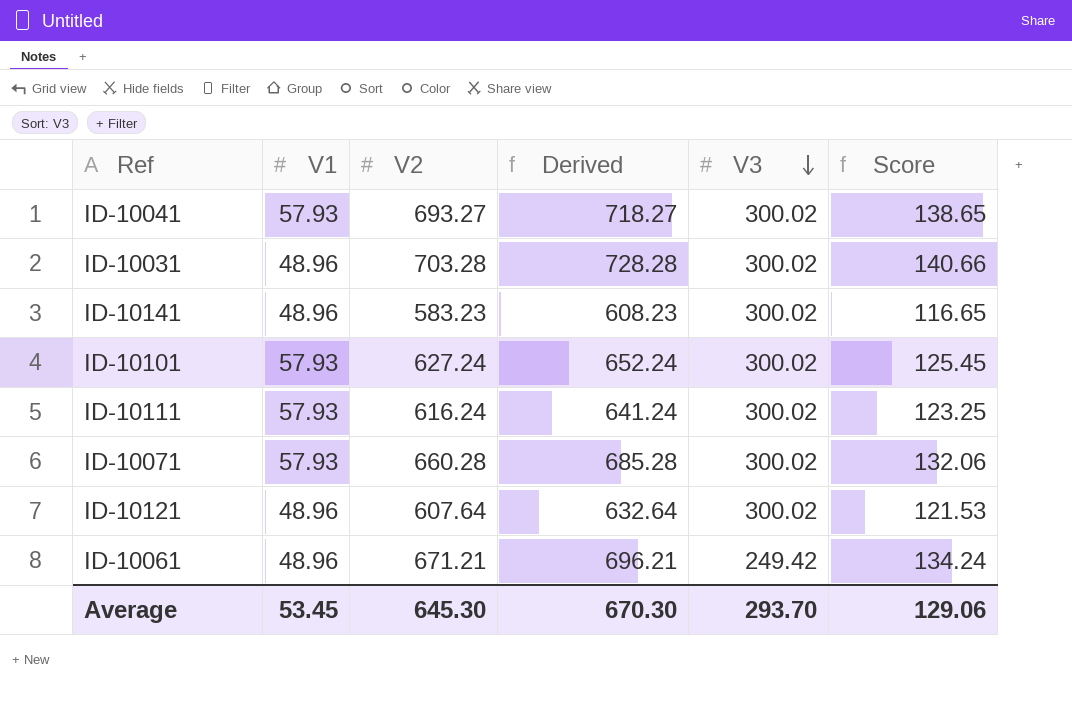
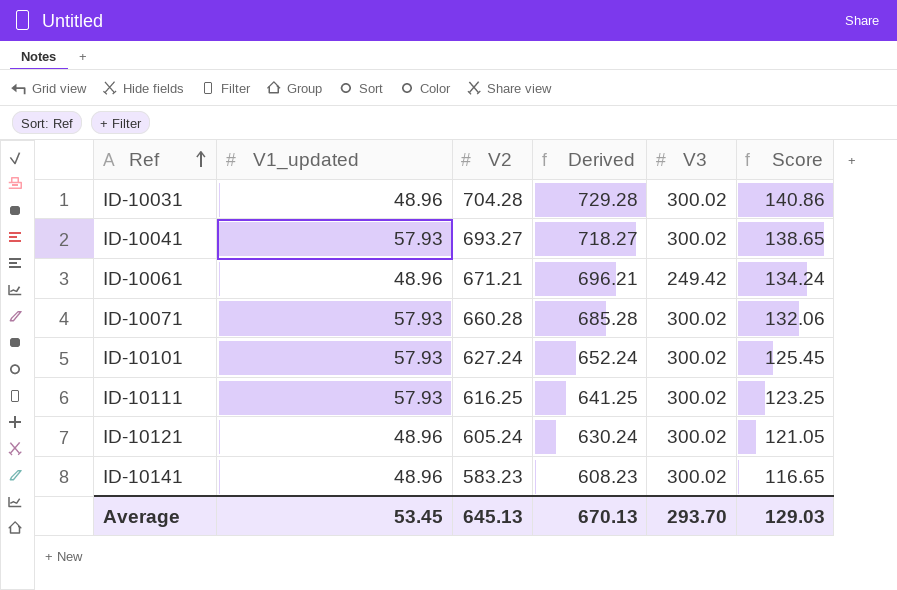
row order: V3 descending -> Ref ascending
column name: V1 -> V1_updated
ID-10031 | V2: 703.28 -> 704.28
ID-10031 | Derived: 728.28 -> 729.28
ID-10031 | Score: 140.66 -> 140.86
ID-10111 | V2: 616.24 -> 616.25
ID-10111 | Derived: 641.24 -> 641.25
ID-10121 | V2: 607.64 -> 605.24
ID-10121 | Derived: 632.64 -> 630.24
ID-10121 | Score: 121.53 -> 121.05
Average | V2: 645.30 -> 645.13
Average | Derived: 670.30 -> 670.13
Average | Score: 129.06 -> 129.03

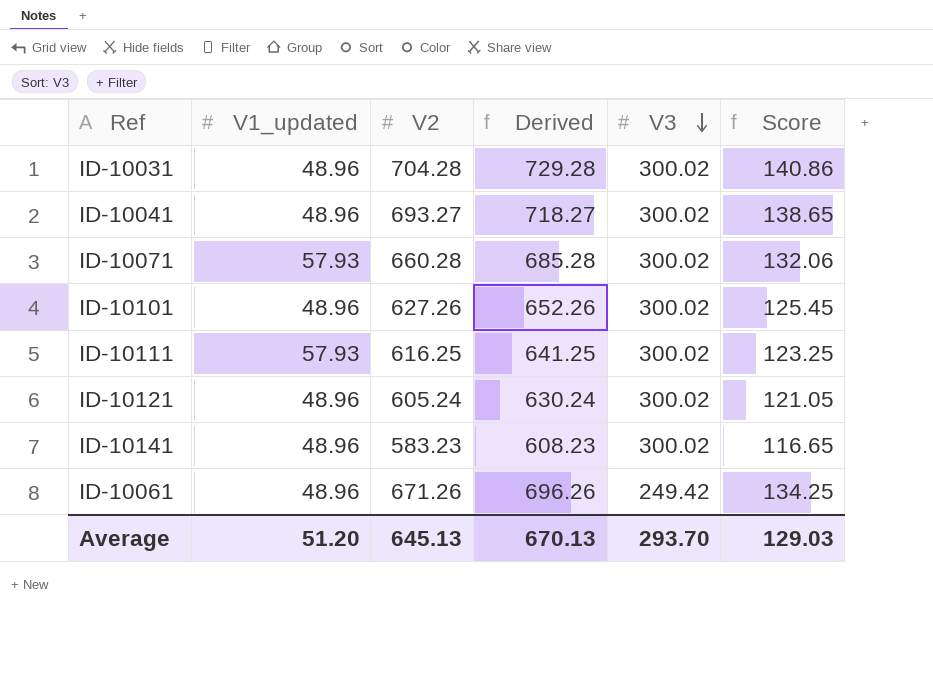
row order: Ref ascending -> V3 descending
ID-10041 | V1_updated: 57.93 -> 48.96
ID-10101 | V1_updated: 57.93 -> 48.96
ID-10101 | V2: 627.24 -> 627.26
ID-10101 | Derived: 652.24 -> 652.26
ID-10061 | V2: 671.21 -> 671.26
ID-10061 | Derived: 696.21 -> 696.26
ID-10061 | Score: 134.24 -> 134.25
Average | V1_updated: 53.45 -> 51.20

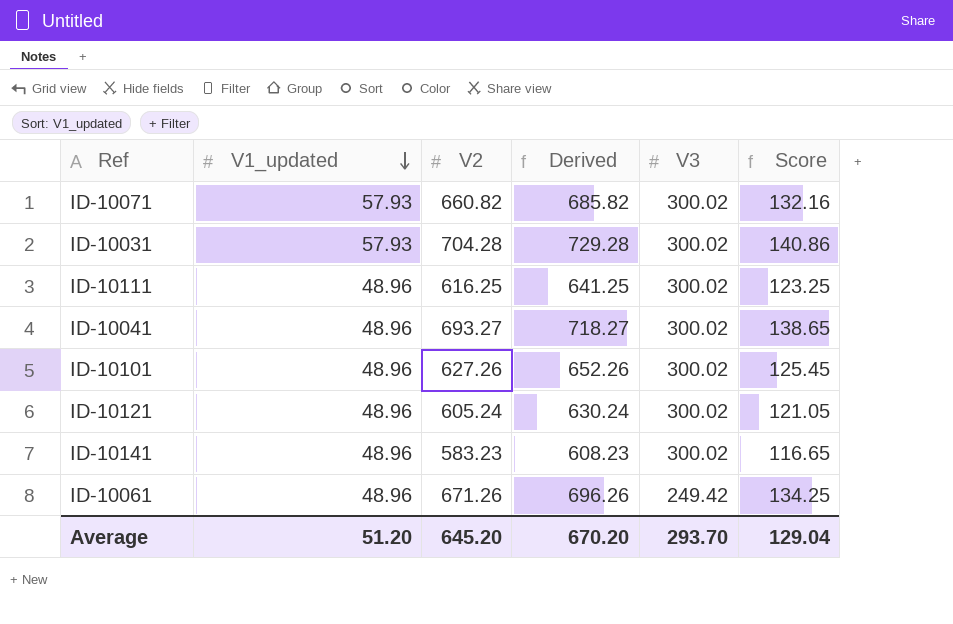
row order: V3 descending -> V1_updated descending
ID-10071 | V2: 660.28 -> 660.82
ID-10071 | Derived: 685.28 -> 685.82
ID-10071 | Score: 132.06 -> 132.16
ID-10031 | V1_updated: 48.96 -> 57.93
ID-10111 | V1_updated: 57.93 -> 48.96
Average | V2: 645.13 -> 645.20
Average | Derived: 670.13 -> 670.20
Average | Score: 129.03 -> 129.04

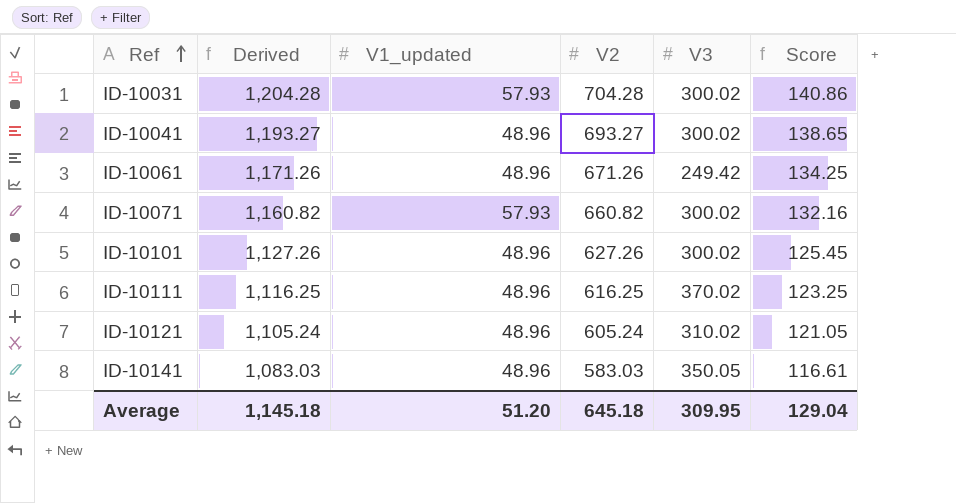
row order: V1_updated descending -> Ref ascending
column Derived | formula: [V2] + 25 -> [V2] + 500
column Derived | position: 4 -> 2
ID-10111 | V3: 300.02 -> 370.02
ID-10121 | V3: 300.02 -> 310.02
ID-10141 | V2: 583.23 -> 583.03
ID-10141 | V3: 300.02 -> 350.05
ID-10141 | Score: 116.65 -> 116.61
Average | Derived: 670.20 -> 1,145.18
Average | V2: 645.20 -> 645.18
Average | V3: 293.70 -> 309.95

